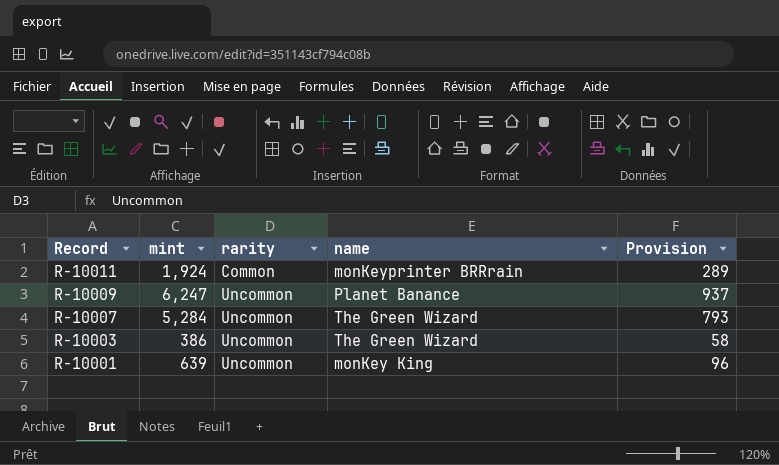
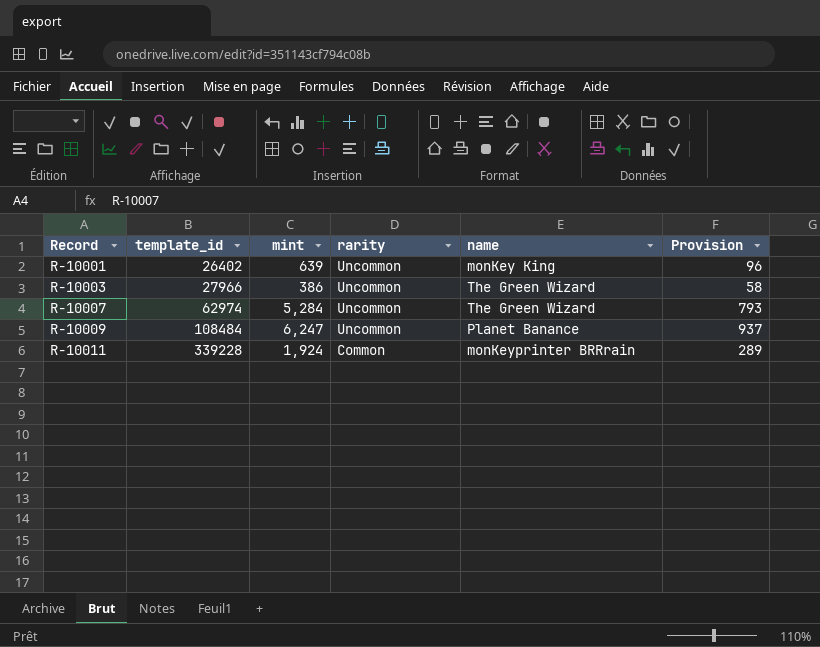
row order: Record descending -> Record ascending
column template_id | position: none -> 2

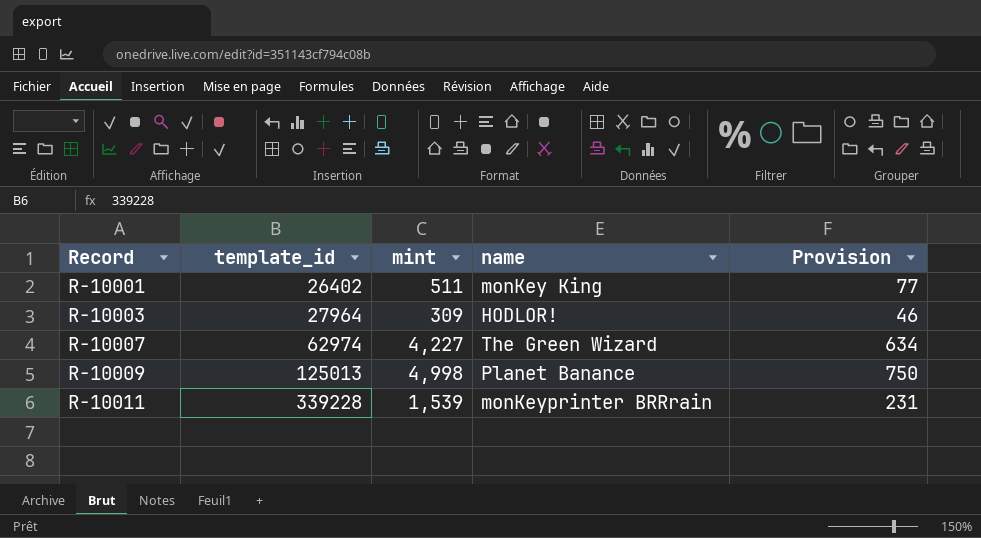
column rarity | position: 4 -> none
R-10001 | mint: 639 -> 511
R-10001 | Provision: 96 -> 77
R-10003 | template_id: 27966 -> 27964
R-10003 | mint: 386 -> 309
R-10003 | name: The Green Wizard -> HODLOR!
R-10003 | Provision: 58 -> 46
R-10007 | mint: 5,284 -> 4,227
R-10007 | Provision: 793 -> 634
R-10009 | template_id: 108484 -> 125013
R-10009 | mint: 6,247 -> 4,998
R-10009 | Provision: 937 -> 750
R-10011 | mint: 1,924 -> 1,539
R-10011 | Provision: 289 -> 231

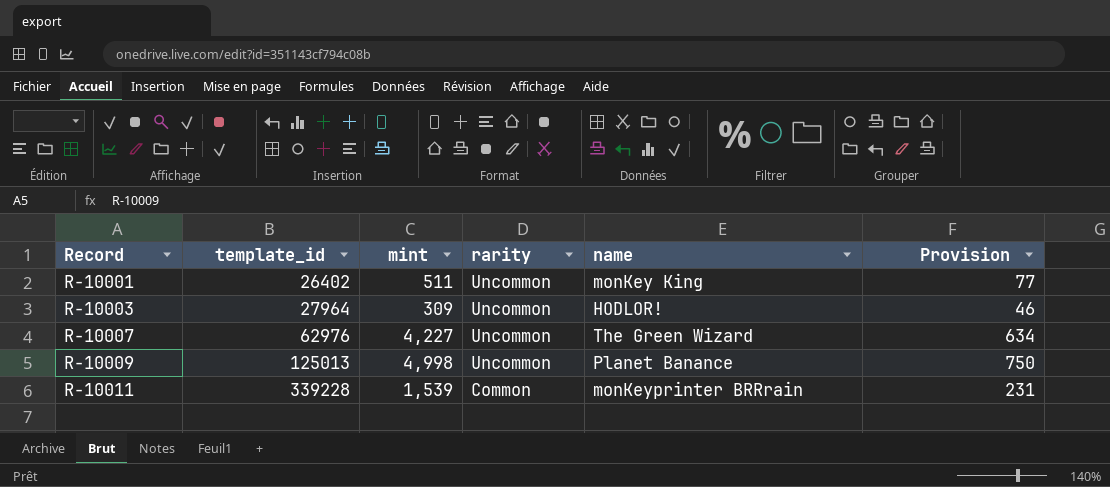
column rarity | position: none -> 4
R-10007 | template_id: 62974 -> 62976

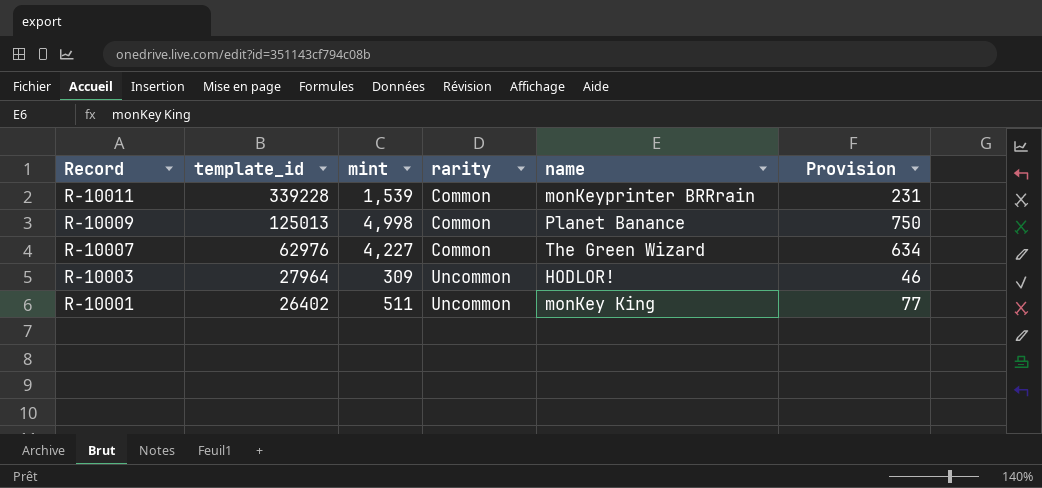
row order: Record ascending -> Record descending
R-10009 | rarity: Uncommon -> Common
R-10007 | rarity: Uncommon -> Common

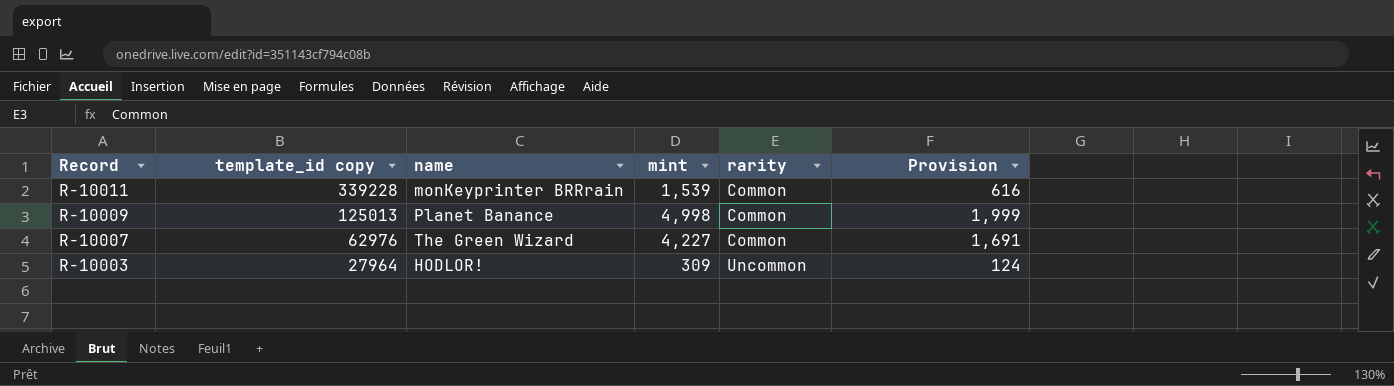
column name: template_id -> template_id copy
column name | position: 5 -> 3
column Provision | formula: [mint] * 0.15 -> [mint] * 0.4
row R-10001: 26402 | 511 | Uncommon | monKey King | 77 -> none

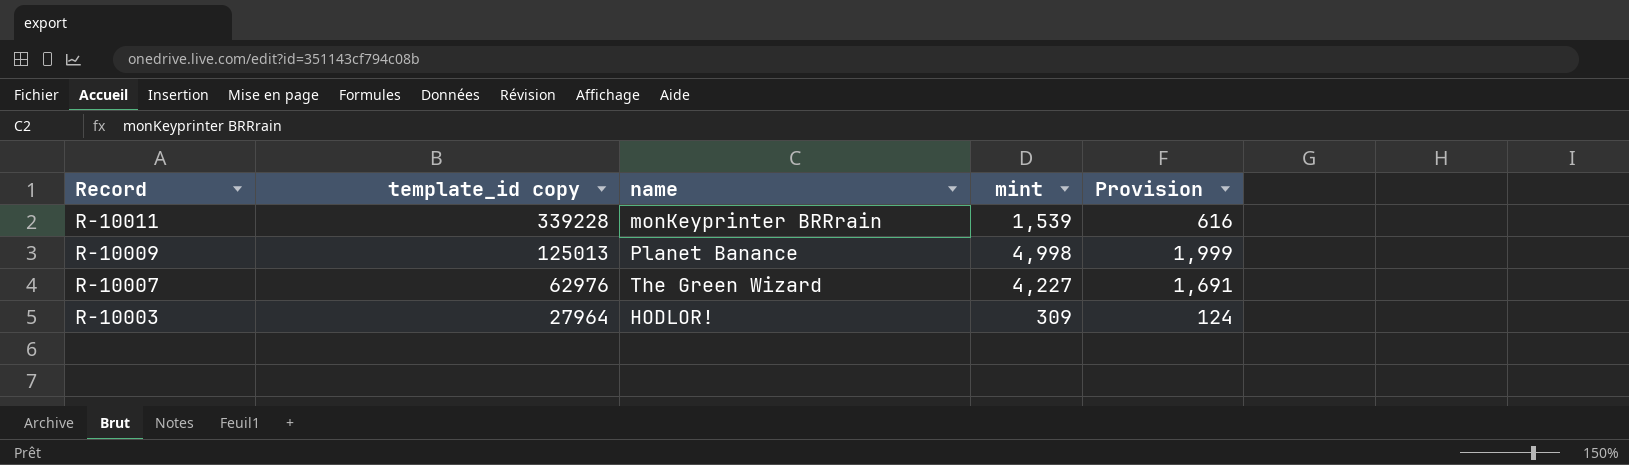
column rarity | position: 5 -> none

